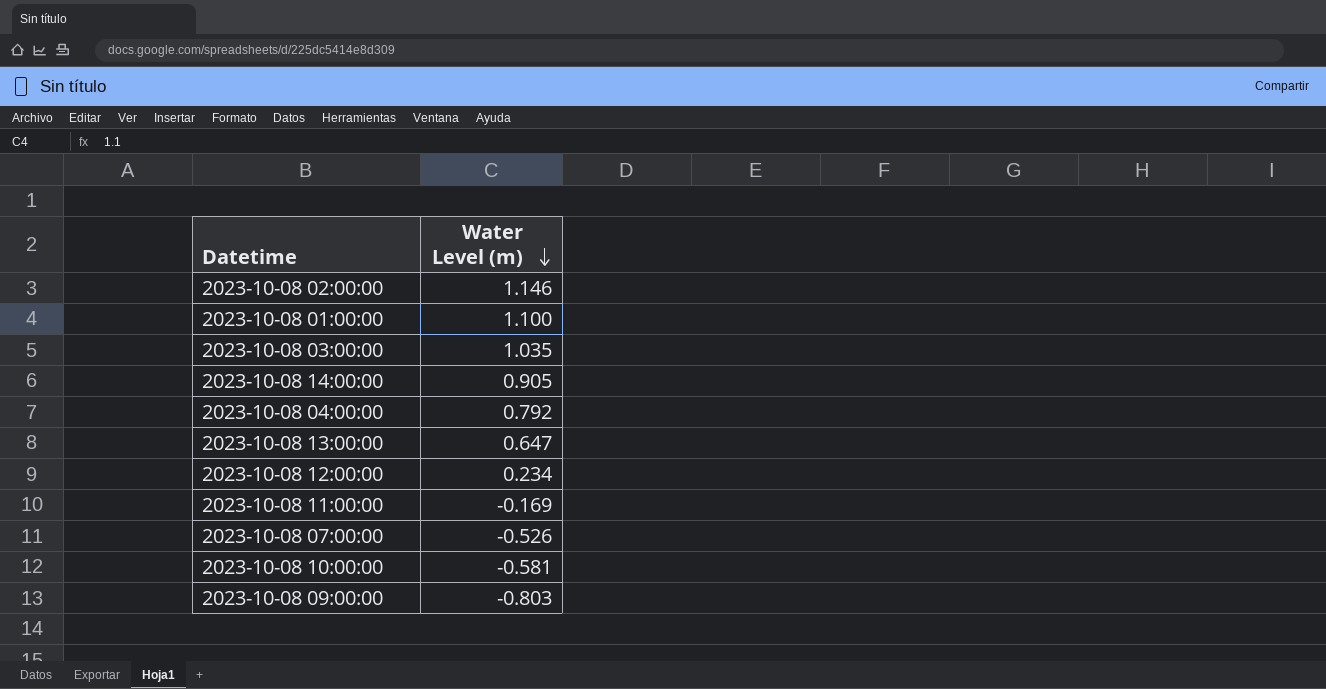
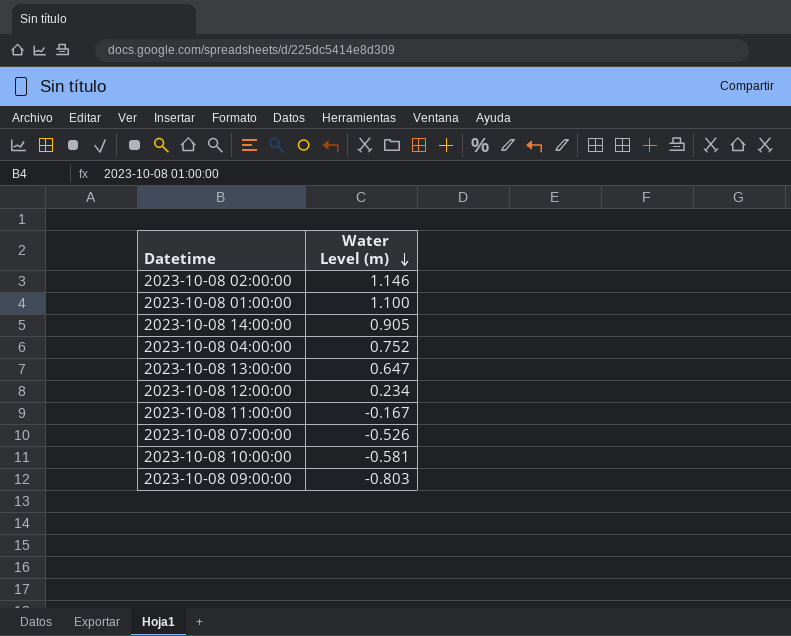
row 2023-10-08 03:00:00: 1.035 -> none
2023-10-08 04:00:00 | Water Level (m): 0.792 -> 0.752
2023-10-08 11:00:00 | Water Level (m): -0.169 -> -0.167

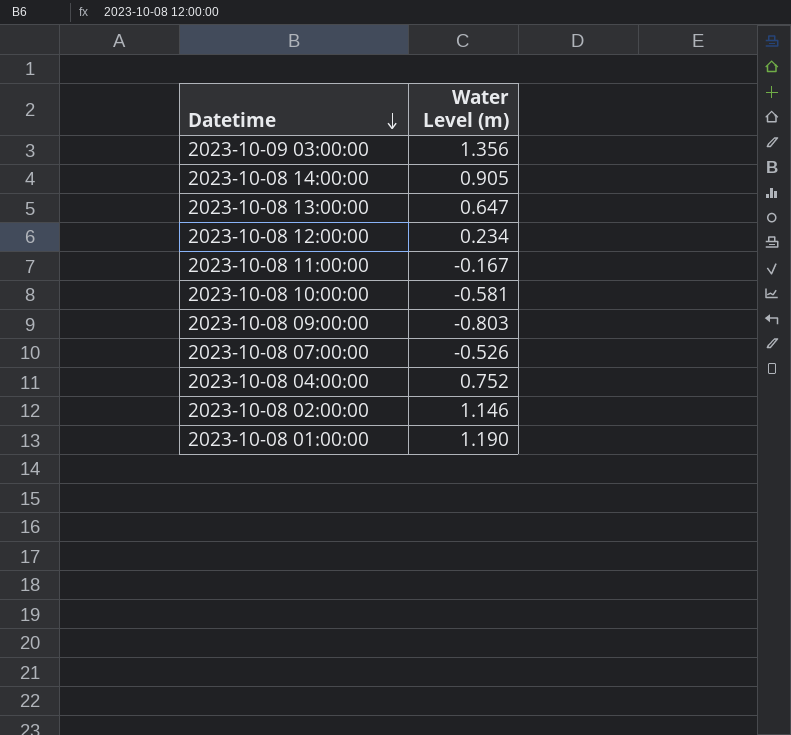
row order: Water Level (m) descending -> Datetime descending
row 2023-10-09 03:00:00: none -> 1.356
2023-10-08 01:00:00 | Water Level (m): 1.100 -> 1.190

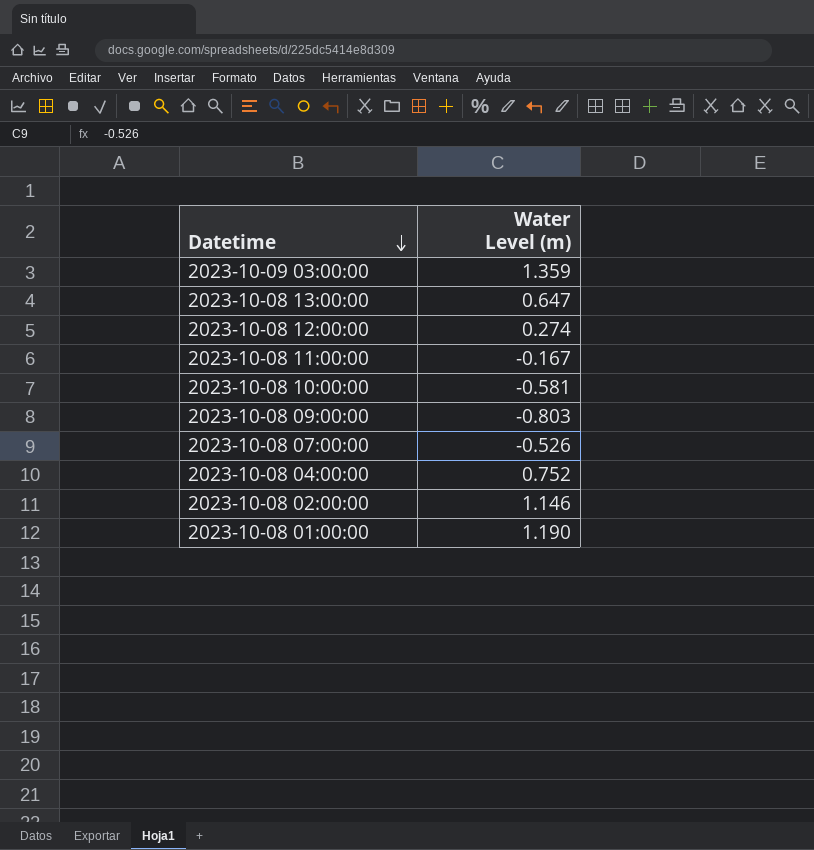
row 2023-10-08 14:00:00: 0.905 -> none
2023-10-09 03:00:00 | Water Level (m): 1.356 -> 1.359
2023-10-08 12:00:00 | Water Level (m): 0.234 -> 0.274

